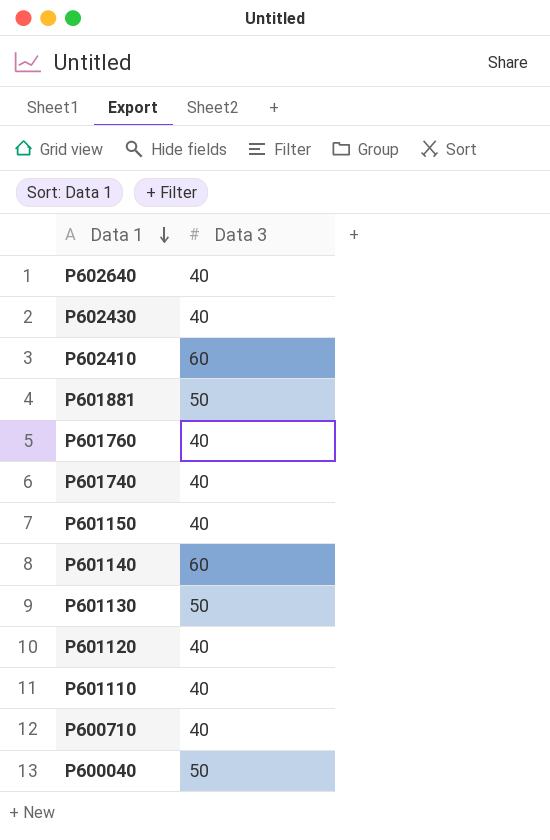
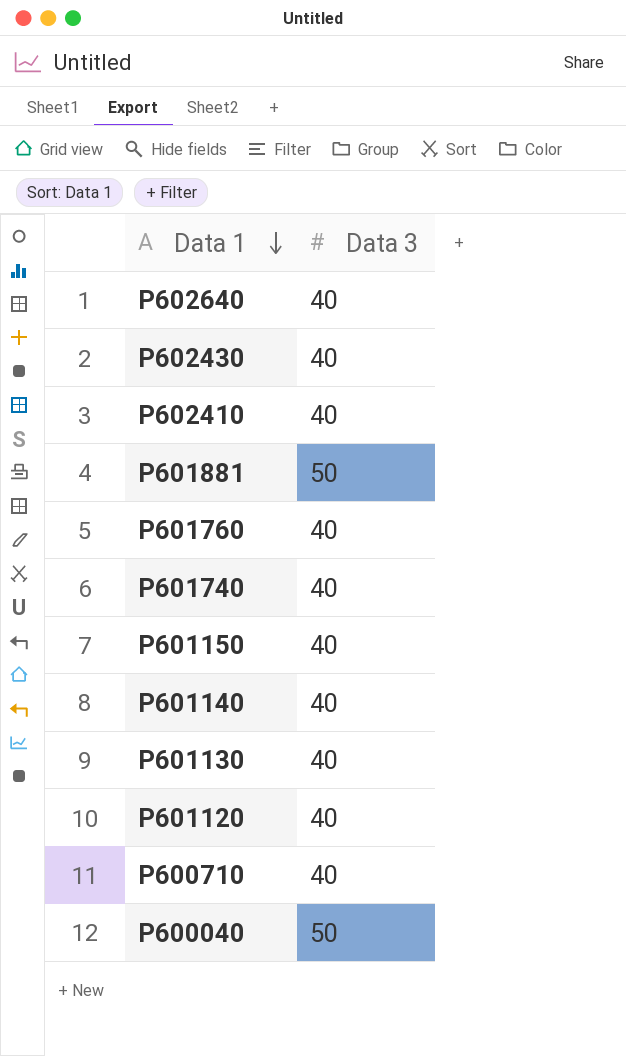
row P601110: 40 -> none
P602410 | Data 3: 60 -> 40
P601140 | Data 3: 60 -> 40
P601130 | Data 3: 50 -> 40

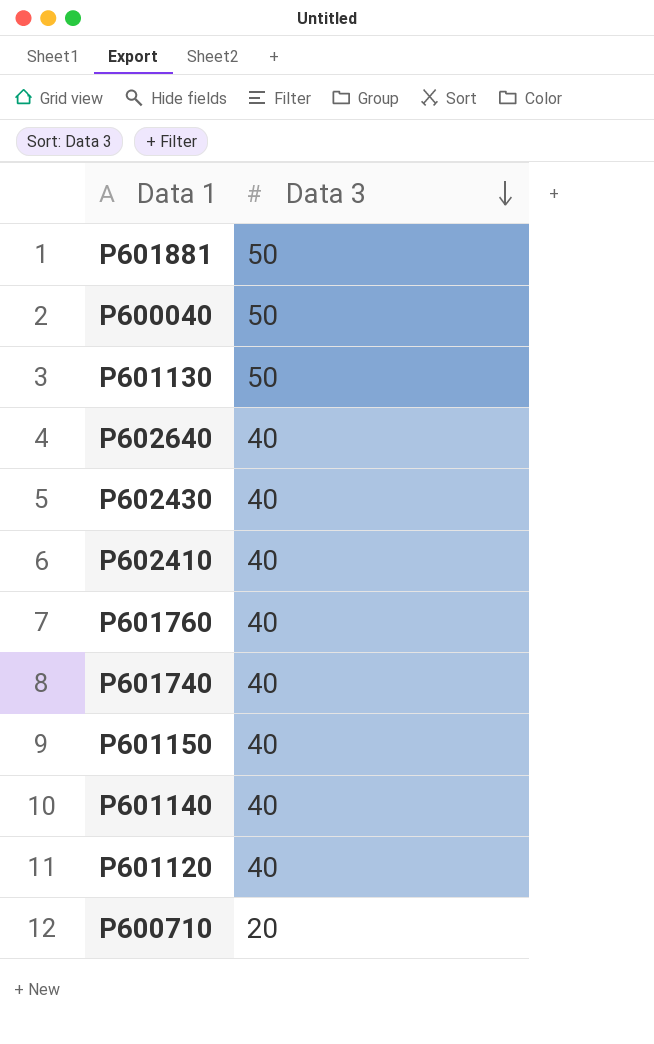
row order: Data 1 descending -> Data 3 descending
P601130 | Data 3: 40 -> 50
P600710 | Data 3: 40 -> 20

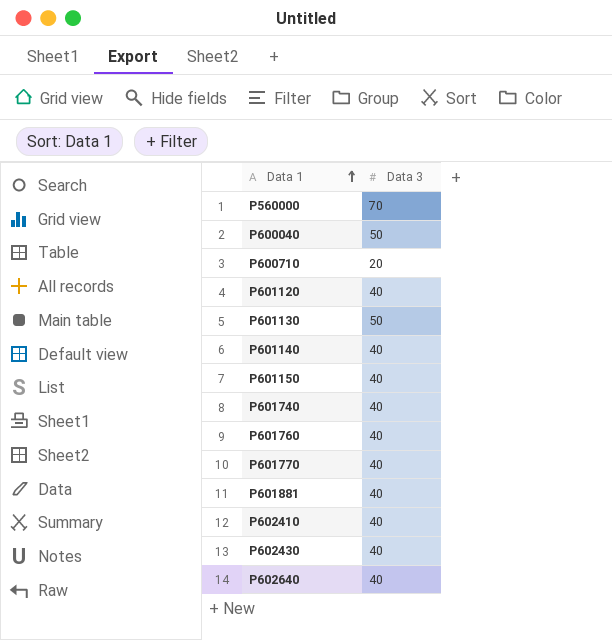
row order: Data 3 descending -> Data 1 ascending
row P560000: none -> 70
row P601770: none -> 40
P601881 | Data 3: 50 -> 40

